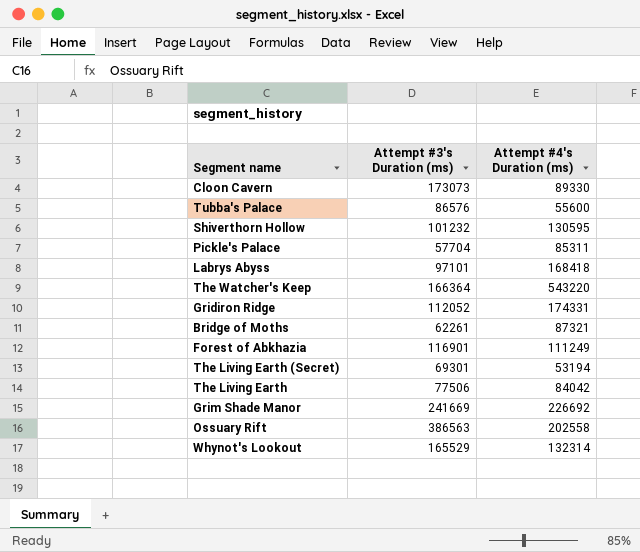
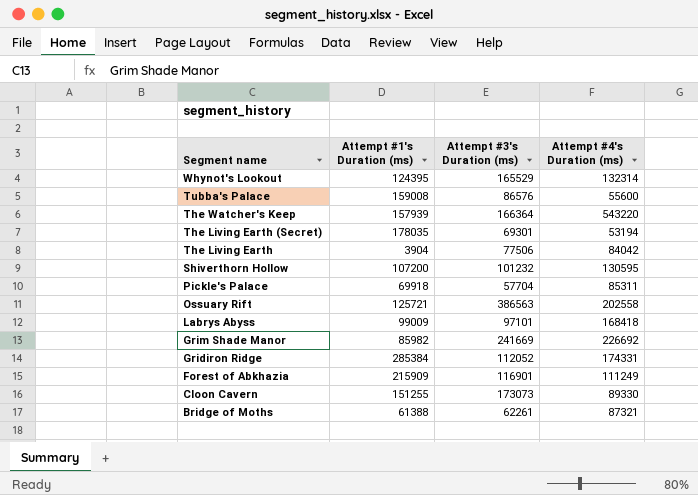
row order: none -> Segment name descending
column Attempt #1's Duration (ms) | position: none -> 2

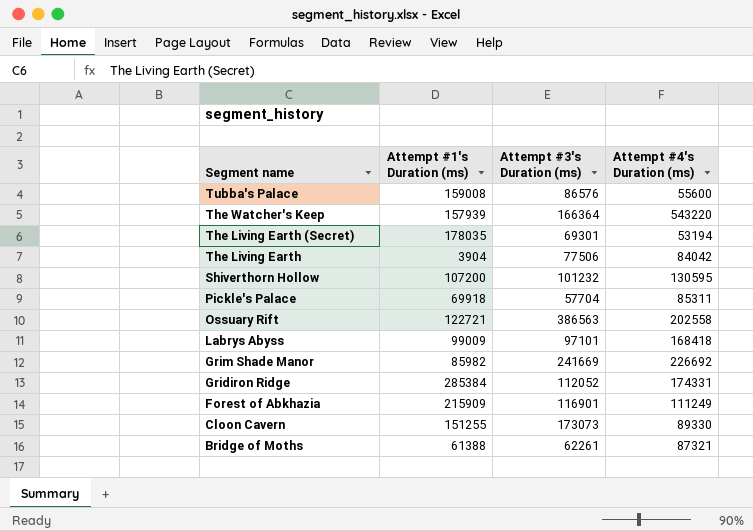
row Whynot's Lookout: 124395 | 165529 | 132314 -> none
Ossuary Rift | Attempt #1's Duration (ms): 125721 -> 122721

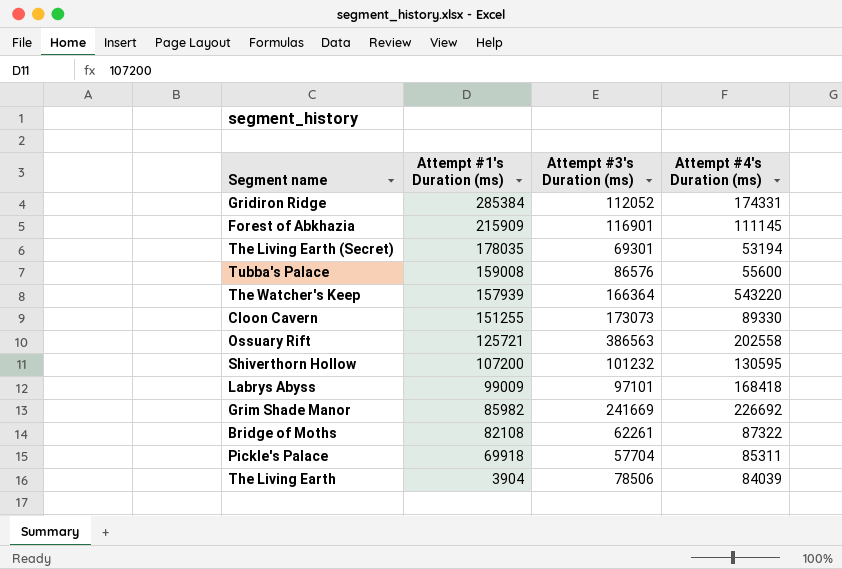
row order: Segment name descending -> Attempt #1's Duration (ms) descending
Forest of Abkhazia | Attempt #4's Duration (ms): 111249 -> 111145
Ossuary Rift | Attempt #1's Duration (ms): 122721 -> 125721
Bridge of Moths | Attempt #1's Duration (ms): 61388 -> 82108
Bridge of Moths | Attempt #4's Duration (ms): 87321 -> 87322
The Living Earth | Attempt #3's Duration (ms): 77506 -> 78506
The Living Earth | Attempt #4's Duration (ms): 84042 -> 84039

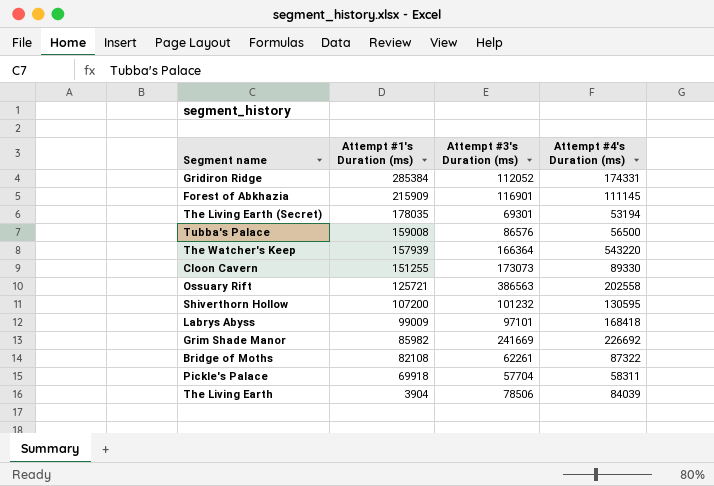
Tubba's Palace | Attempt #4's Duration (ms): 55600 -> 56500
Pickle's Palace | Attempt #4's Duration (ms): 85311 -> 58311

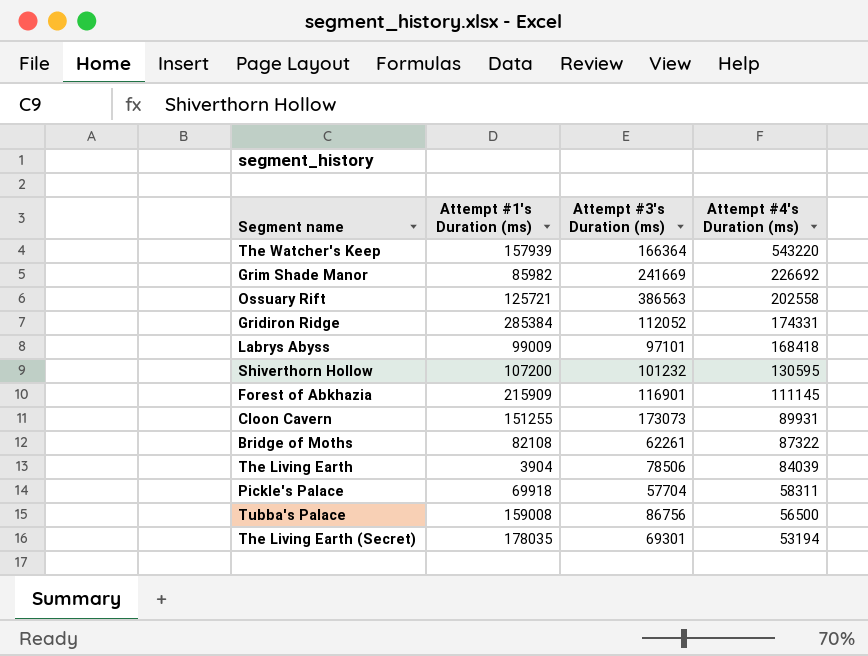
row order: Attempt #1's Duration (ms) descending -> Attempt #4's Duration (ms) descending
Cloon Cavern | Attempt #4's Duration (ms): 89330 -> 89931
Tubba's Palace | Attempt #3's Duration (ms): 86576 -> 86756

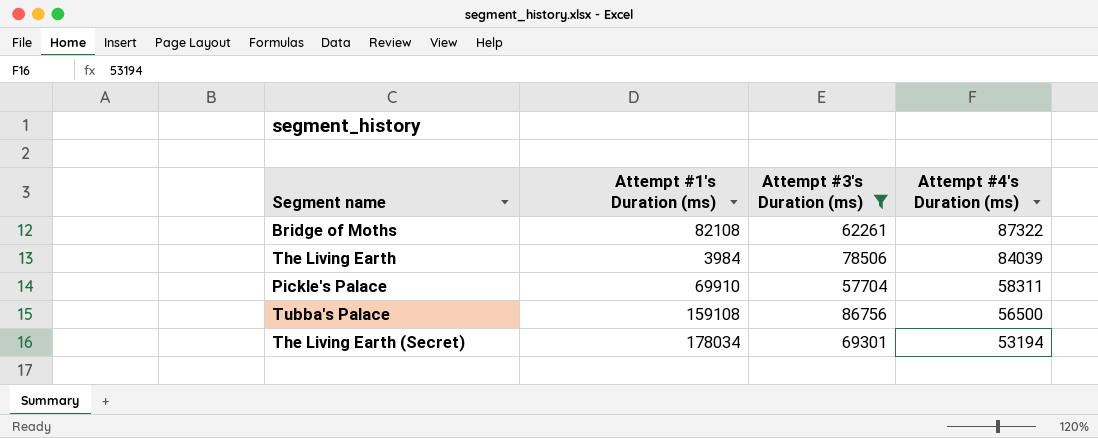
filter: none -> Attempt #3's Duration (ms) <= 86756
The Living Earth | Attempt #1's Duration (ms): 3904 -> 3984
Pickle's Palace | Attempt #1's Duration (ms): 69918 -> 69910
Tubba's Palace | Attempt #1's Duration (ms): 159008 -> 159108
The Living Earth (Secret) | Attempt #1's Duration (ms): 178035 -> 178034

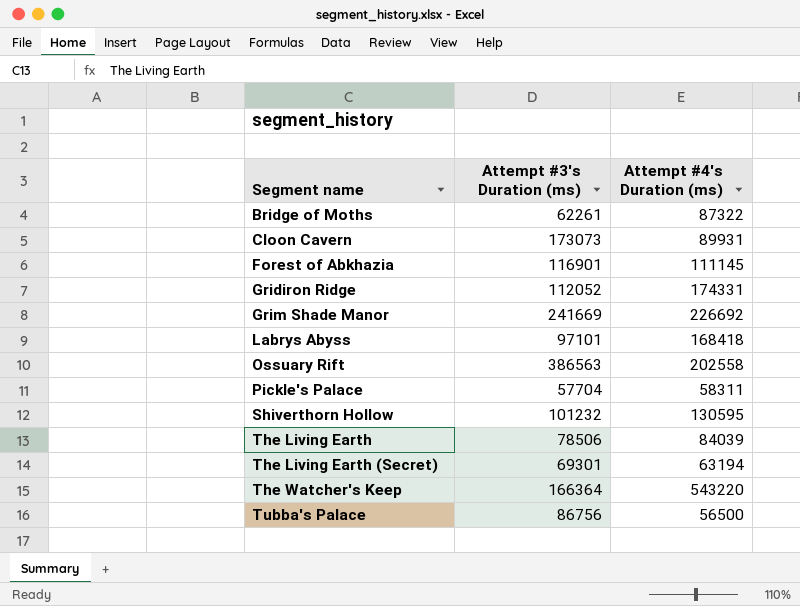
filter: Attempt #3's Duration (ms) <= 86756 -> none
row order: Attempt #4's Duration (ms) descending -> Segment name ascending
column Attempt #1's Duration (ms) | position: 2 -> none
The Living Earth (Secret) | Attempt #4's Duration (ms): 53194 -> 63194

